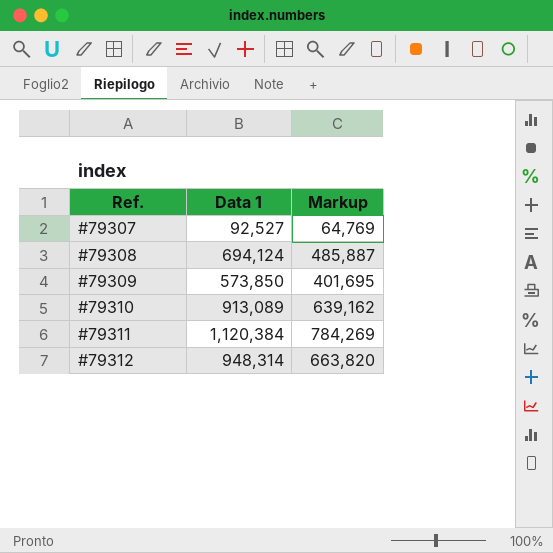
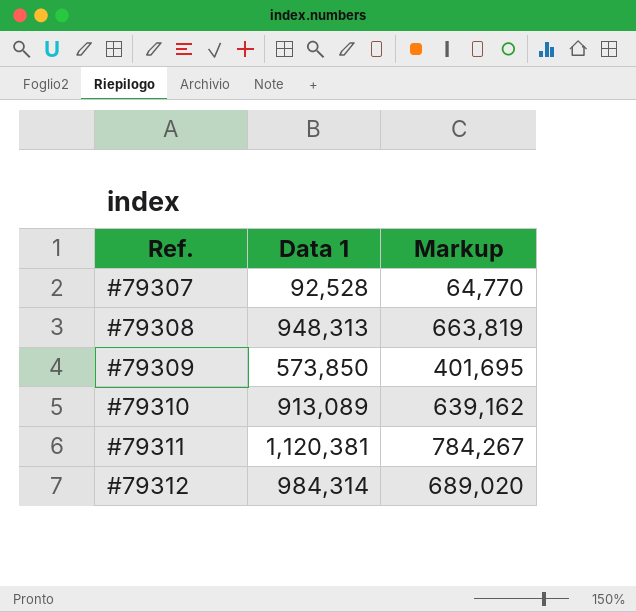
#79307 | Data 1: 92,527 -> 92,528
#79307 | Markup: 64,769 -> 64,770
#79308 | Data 1: 694,124 -> 948,313
#79308 | Markup: 485,887 -> 663,819
#79311 | Data 1: 1,120,384 -> 1,120,381
#79311 | Markup: 784,269 -> 784,267
#79312 | Data 1: 948,314 -> 984,314
#79312 | Markup: 663,820 -> 689,020

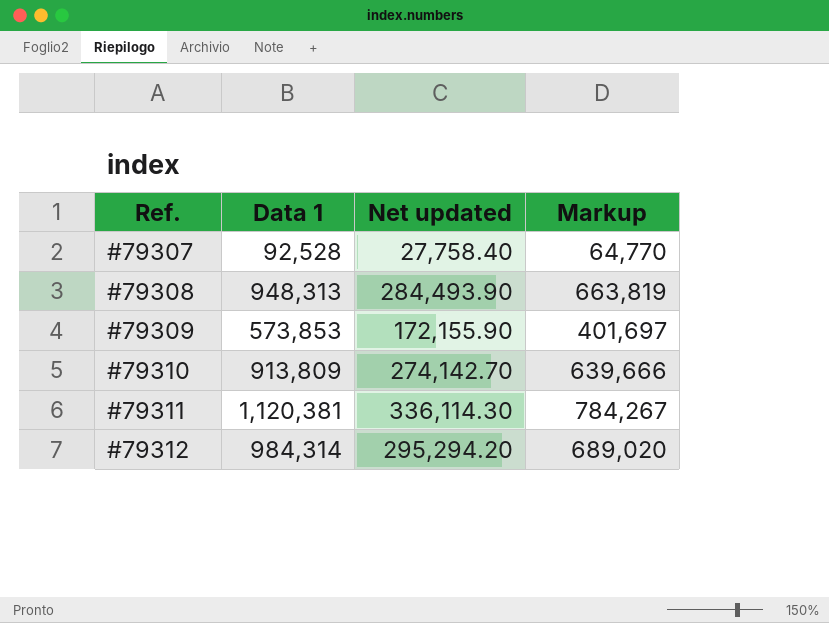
column Net updated | formula: none -> [Data 1] * 0.3
#79309 | Data 1: 573,850 -> 573,853
#79309 | Markup: 401,695 -> 401,697
#79310 | Data 1: 913,089 -> 913,809
#79310 | Markup: 639,162 -> 639,666

